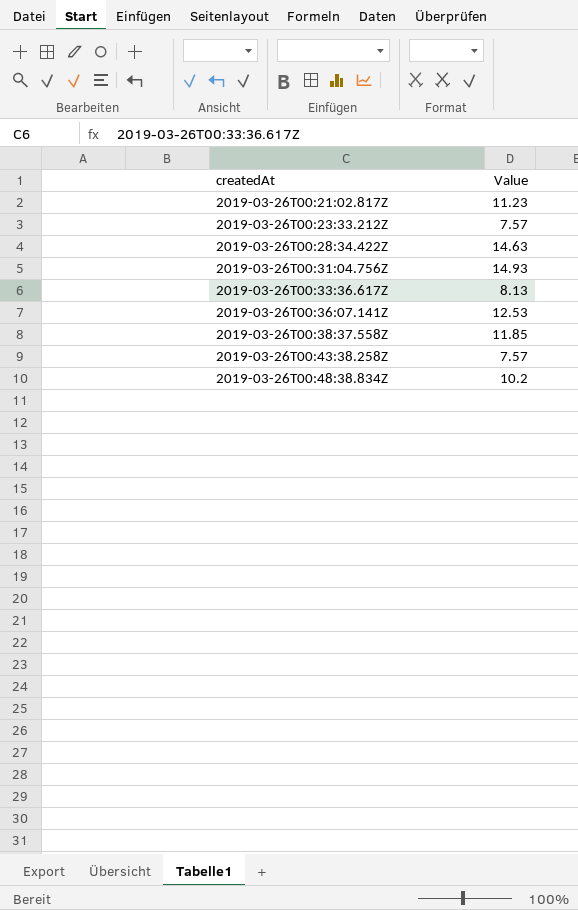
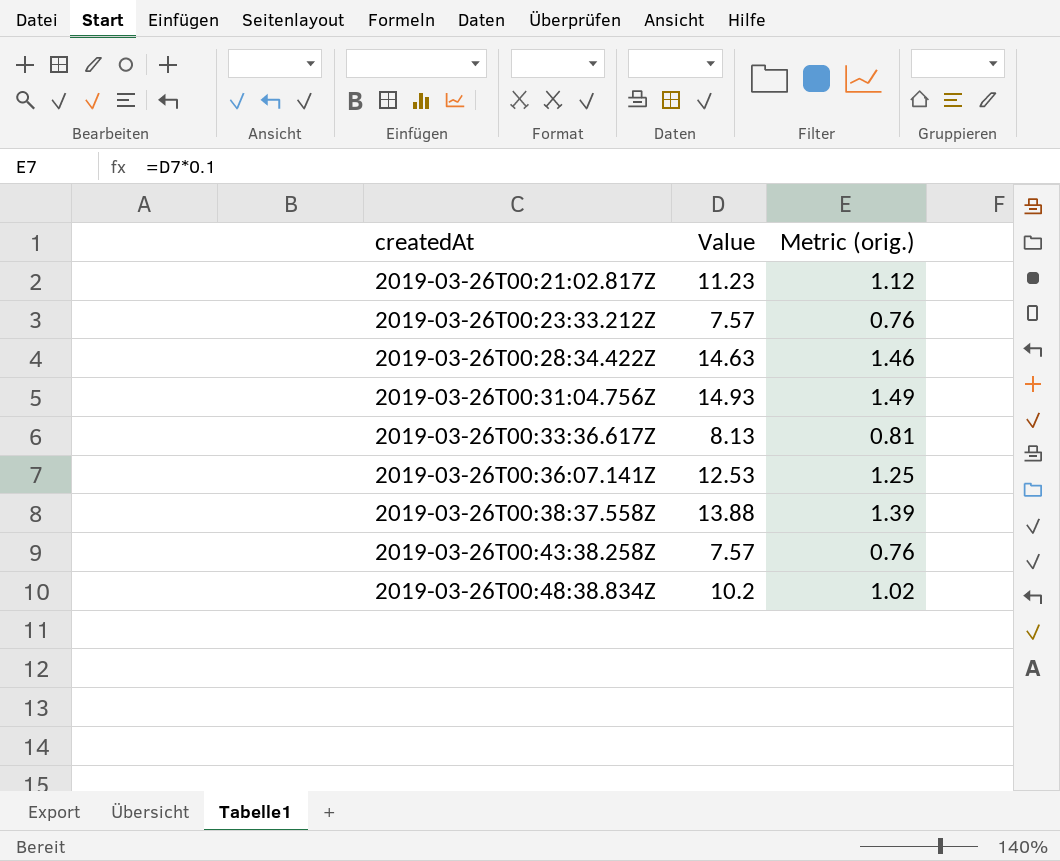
column Metric (orig.) | formula: none -> [Value] * 0.1
2019-03-26T00:38:37.558Z | Value: 11.85 -> 13.88

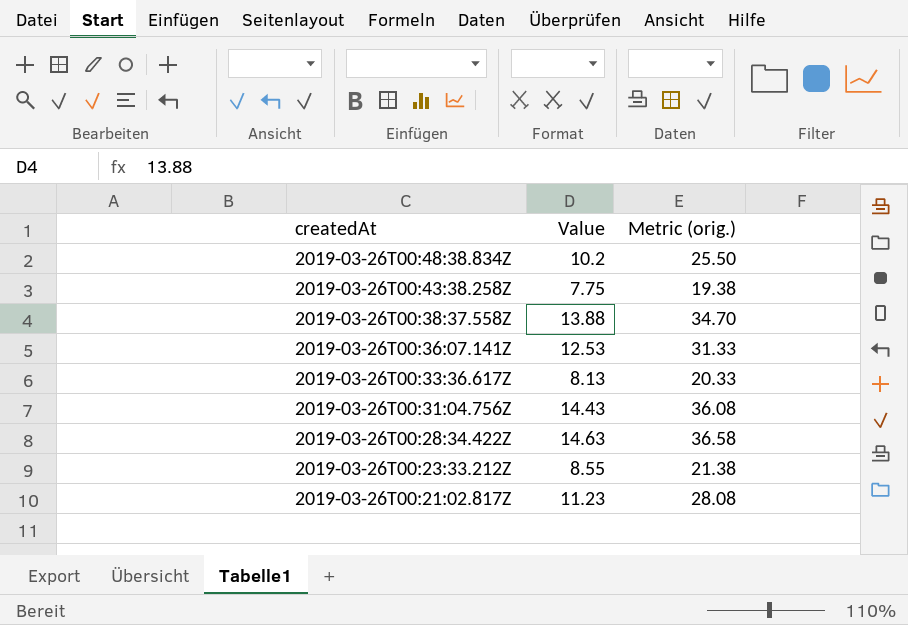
row order: createdAt ascending -> createdAt descending
column Metric (orig.) | formula: [Value] * 0.1 -> [Value] * 2.5
2019-03-26T00:43:38.258Z | Value: 7.57 -> 7.75
2019-03-26T00:31:04.756Z | Value: 14.93 -> 14.43
2019-03-26T00:23:33.212Z | Value: 7.57 -> 8.55

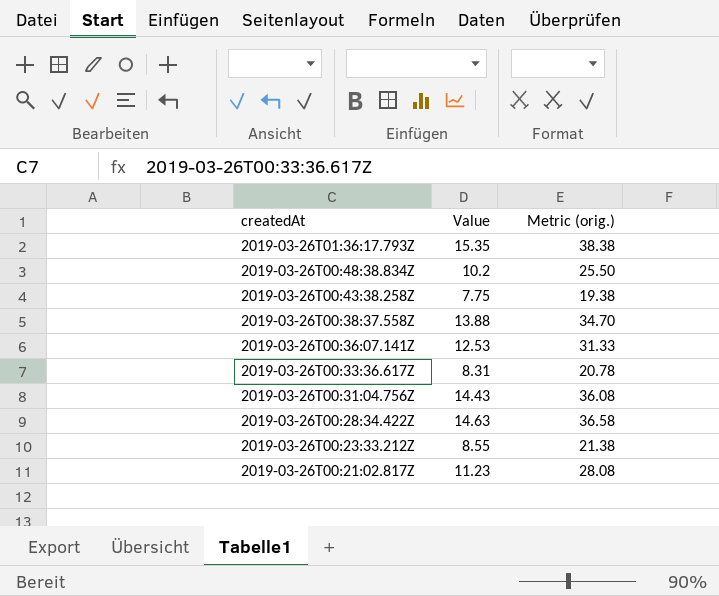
row 2019-03-26T01:36:17.793Z: none -> 15.35 | 38.38
2019-03-26T00:33:36.617Z | Value: 8.13 -> 8.31
2019-03-26T00:33:36.617Z | Metric (orig.): 20.33 -> 20.78

